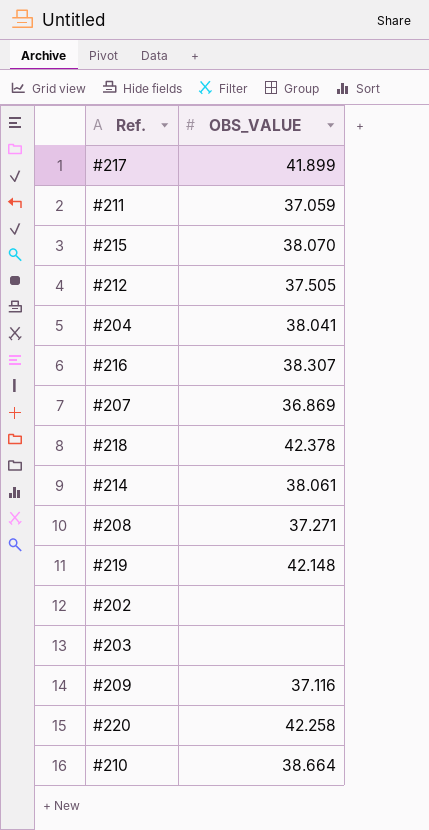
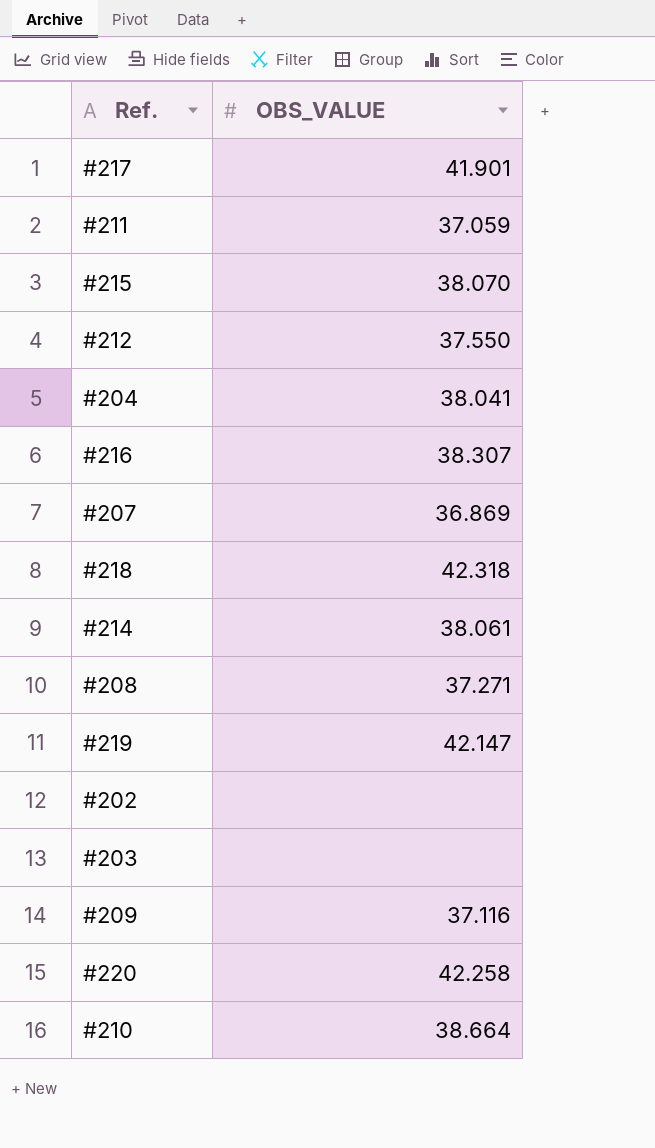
#217 | OBS_VALUE: 41.899 -> 41.901
#212 | OBS_VALUE: 37.505 -> 37.550
#218 | OBS_VALUE: 42.378 -> 42.318
#219 | OBS_VALUE: 42.148 -> 42.147

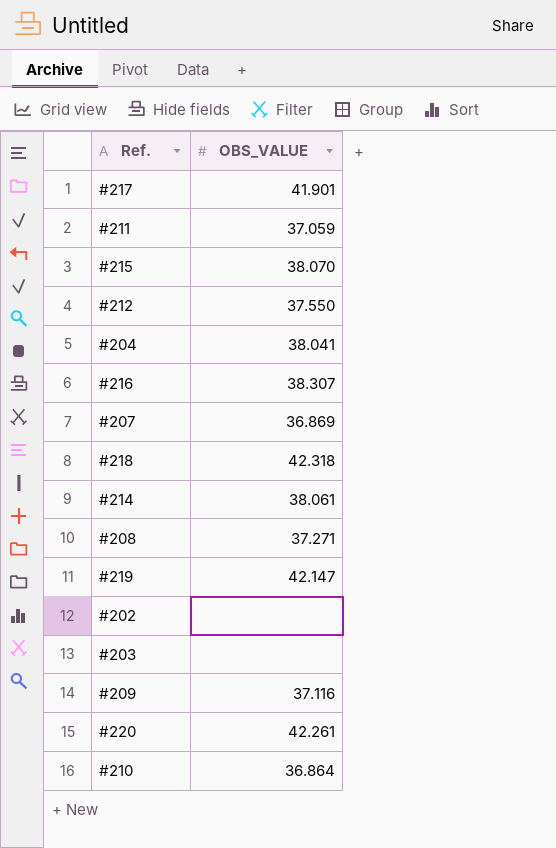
#220 | OBS_VALUE: 42.258 -> 42.261
#210 | OBS_VALUE: 38.664 -> 36.864

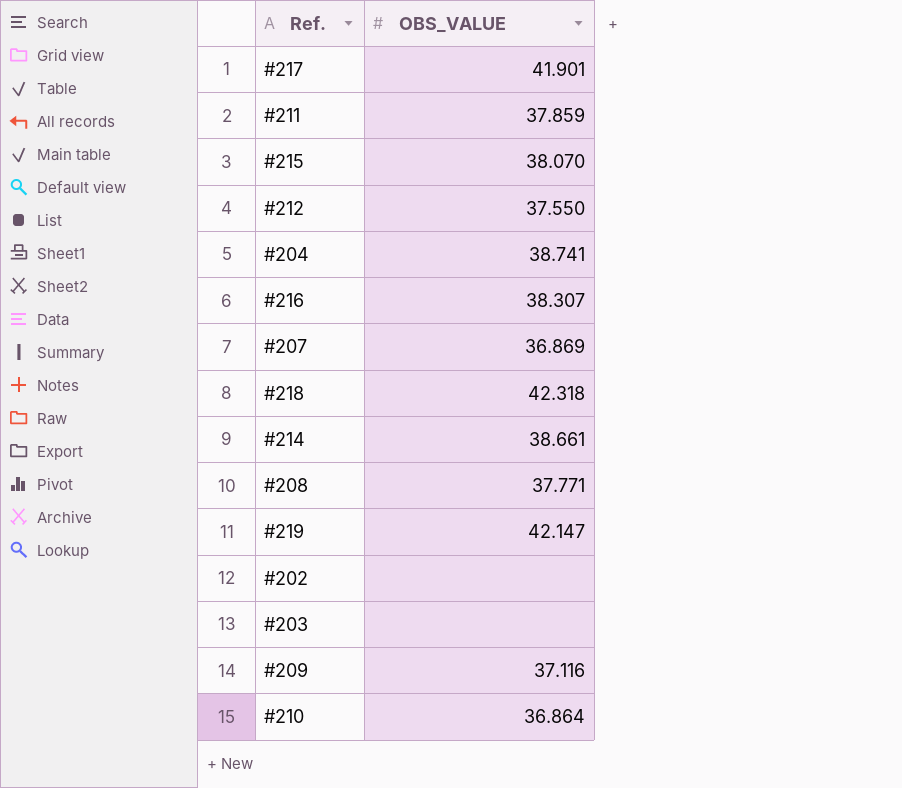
row #220: 42.261 -> none
#211 | OBS_VALUE: 37.059 -> 37.859
#204 | OBS_VALUE: 38.041 -> 38.741
#214 | OBS_VALUE: 38.061 -> 38.661
#208 | OBS_VALUE: 37.271 -> 37.771

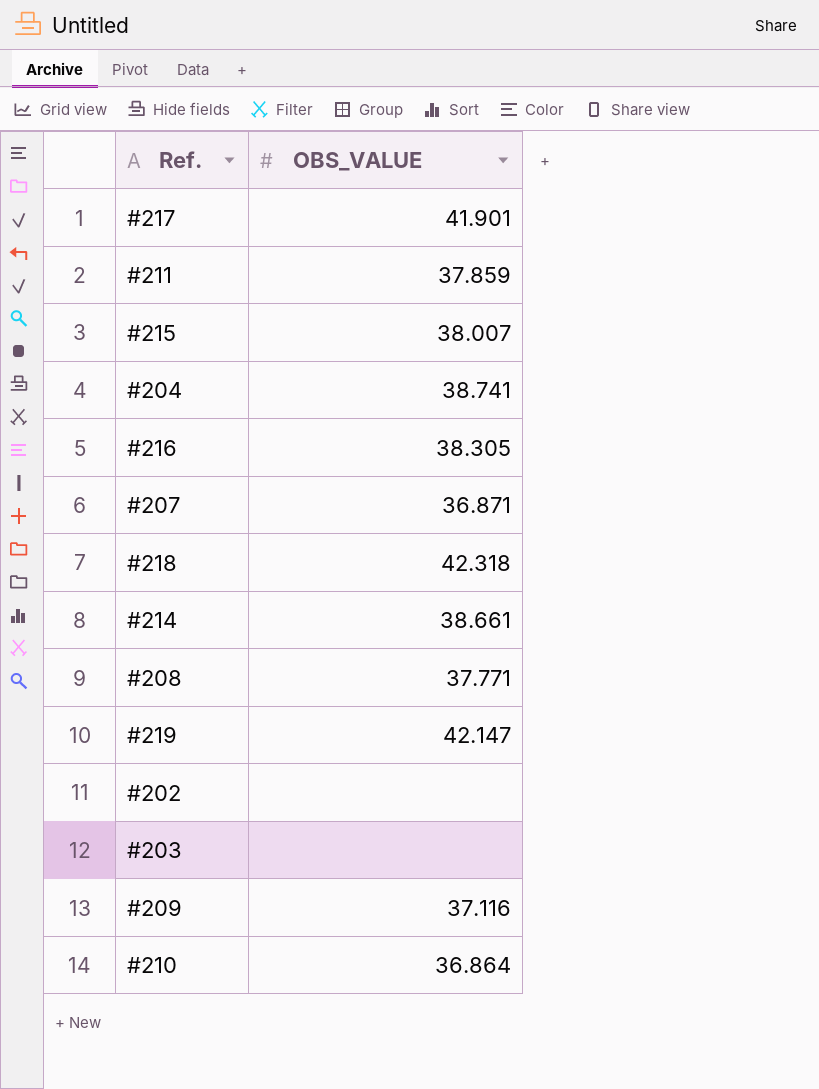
row #212: 37.550 -> none
#215 | OBS_VALUE: 38.070 -> 38.007
#216 | OBS_VALUE: 38.307 -> 38.305
#207 | OBS_VALUE: 36.869 -> 36.871

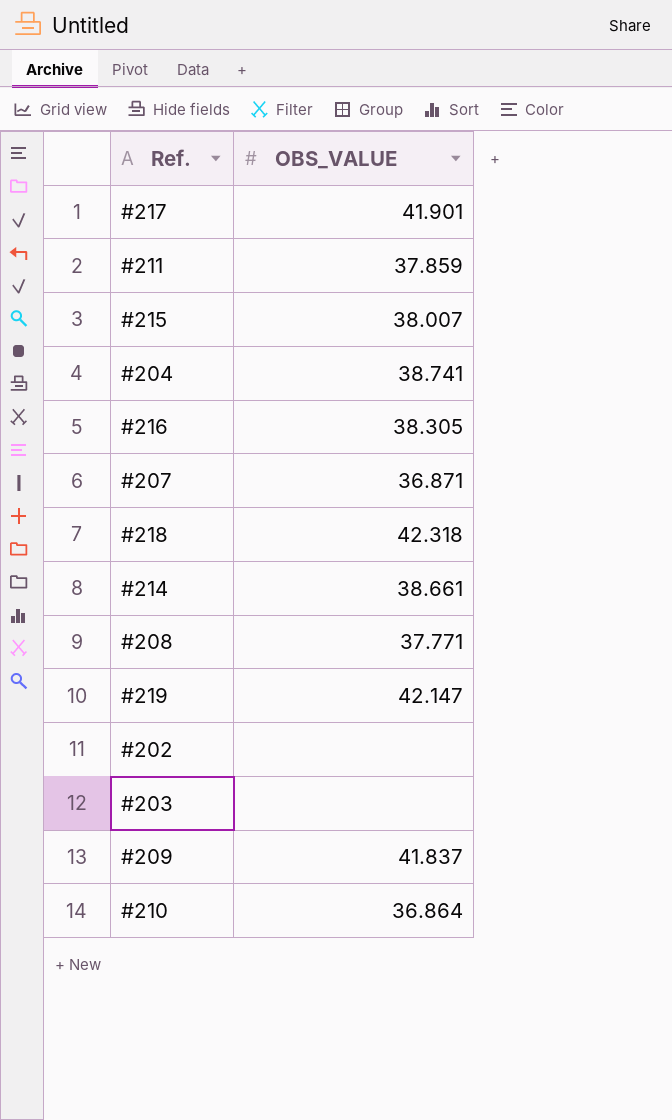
#209 | OBS_VALUE: 37.116 -> 41.837

